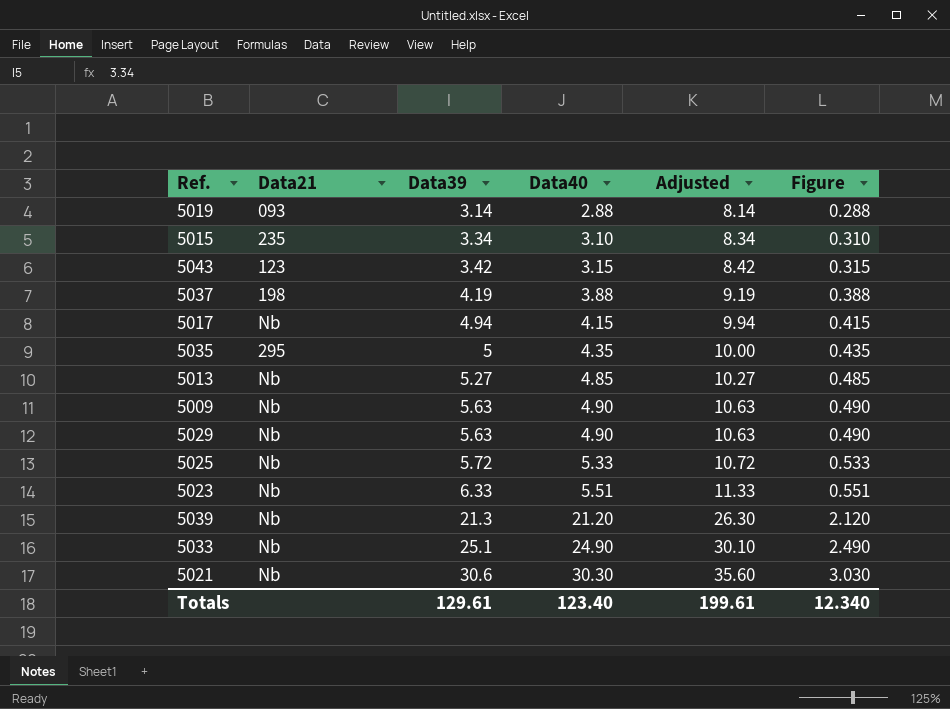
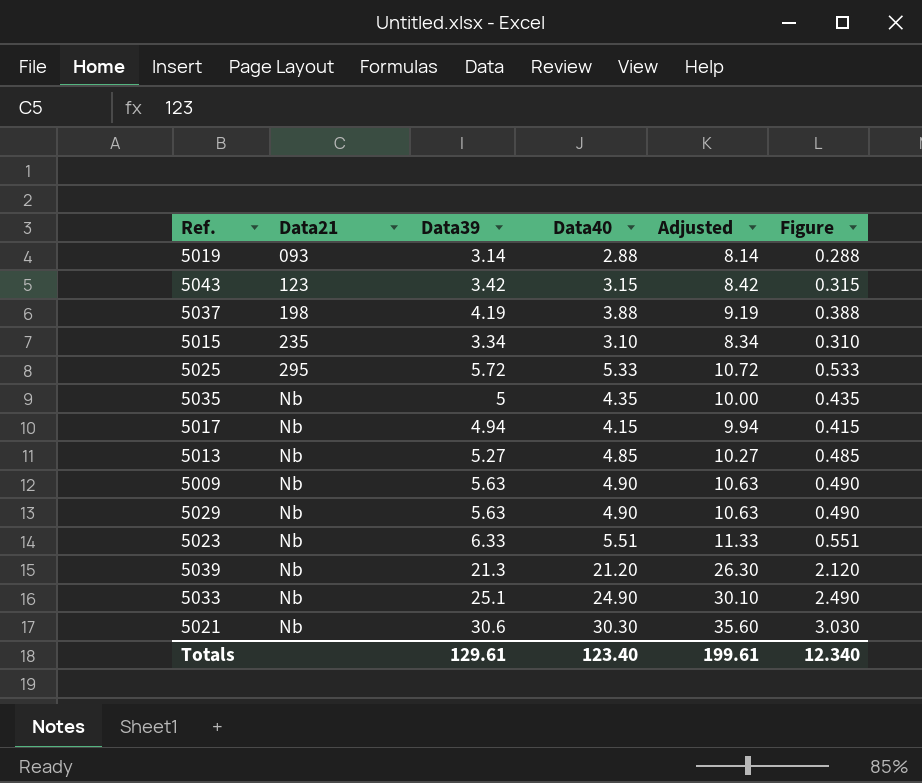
row order: Data39 ascending -> Data21 ascending
5025 | Data21: Nb -> 295
5035 | Data21: 295 -> Nb

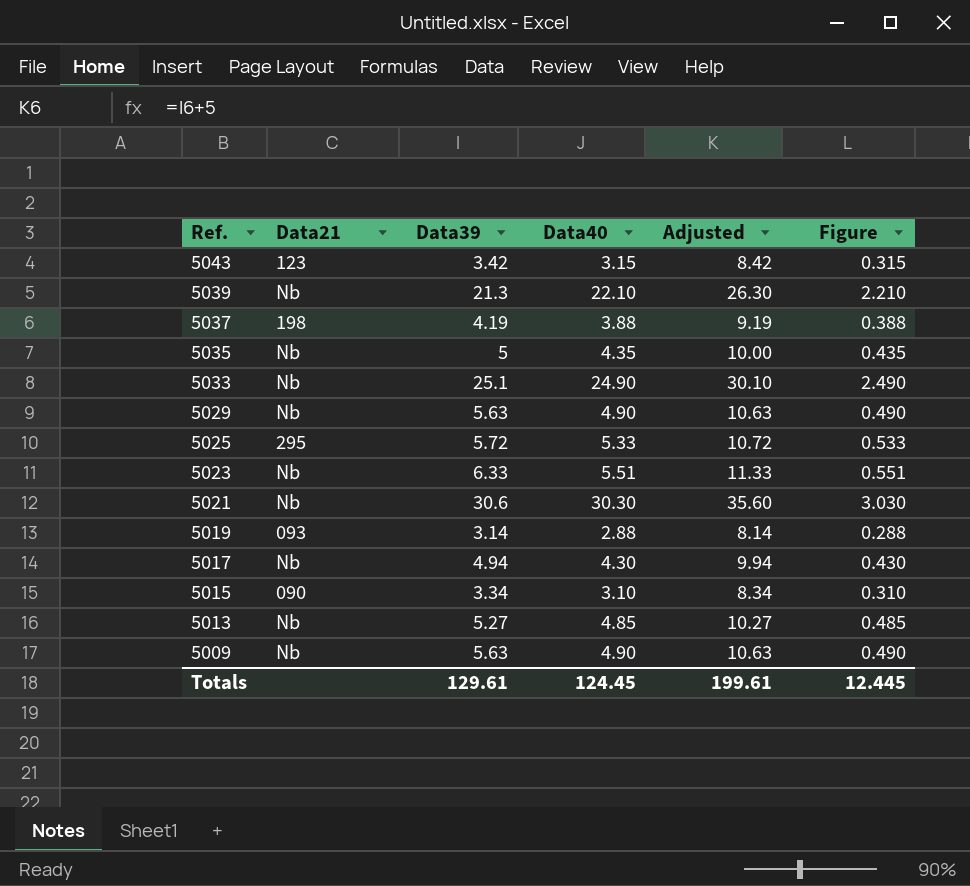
row order: Data21 ascending -> Ref. descending
5039 | Data40: 21.20 -> 22.10
5039 | Figure: 2.120 -> 2.210
5017 | Data40: 4.15 -> 4.30
5017 | Figure: 0.415 -> 0.430
5015 | Data21: 235 -> 090
Totals | Data40: 123.40 -> 124.45
Totals | Figure: 12.340 -> 12.445

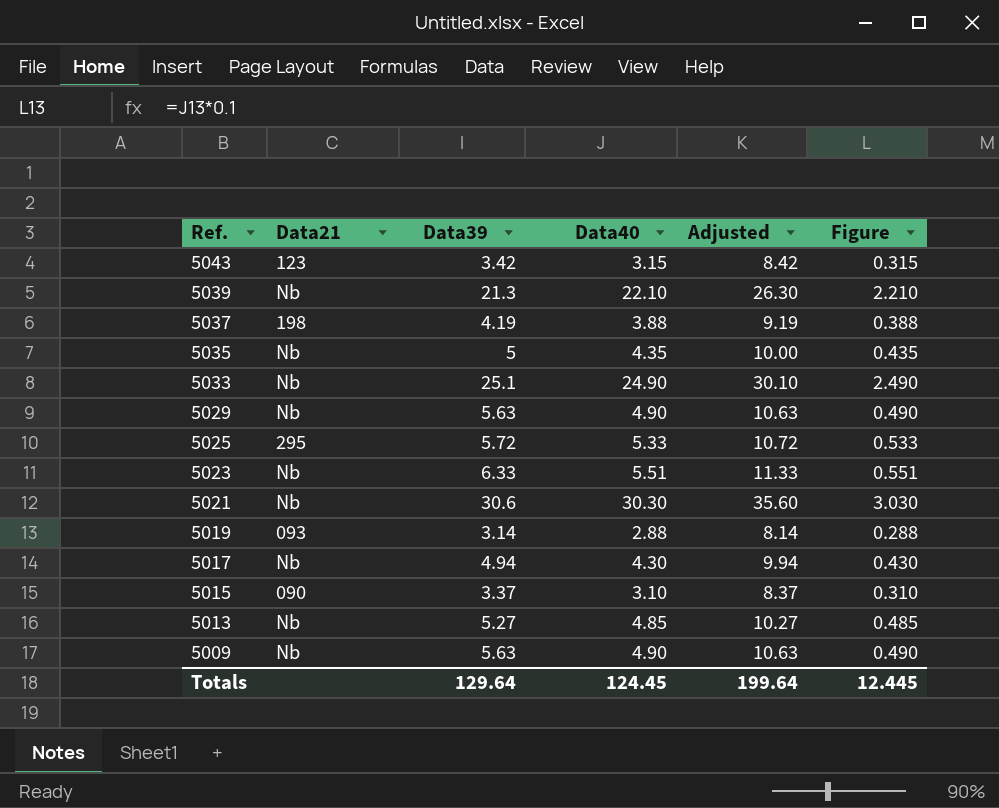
5015 | Data39: 3.34 -> 3.37
5015 | Adjusted: 8.34 -> 8.37
Totals | Data39: 129.61 -> 129.64
Totals | Adjusted: 199.61 -> 199.64

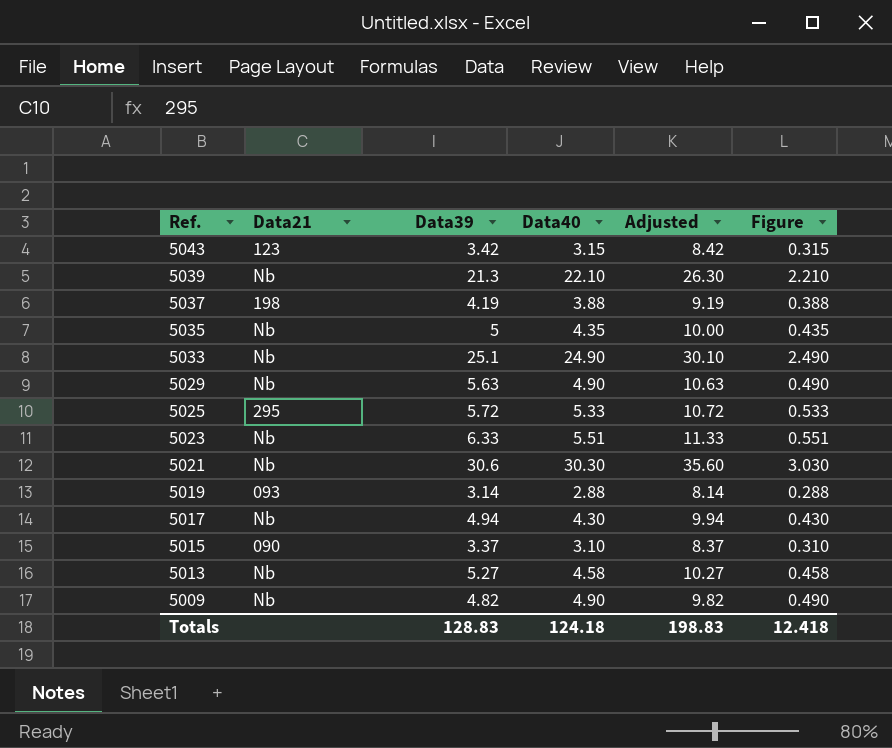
5013 | Data40: 4.85 -> 4.58
5013 | Figure: 0.485 -> 0.458
5009 | Data39: 5.63 -> 4.82
5009 | Adjusted: 10.63 -> 9.82
Totals | Data39: 129.64 -> 128.83
Totals | Data40: 124.45 -> 124.18
Totals | Adjusted: 199.64 -> 198.83
Totals | Figure: 12.445 -> 12.418

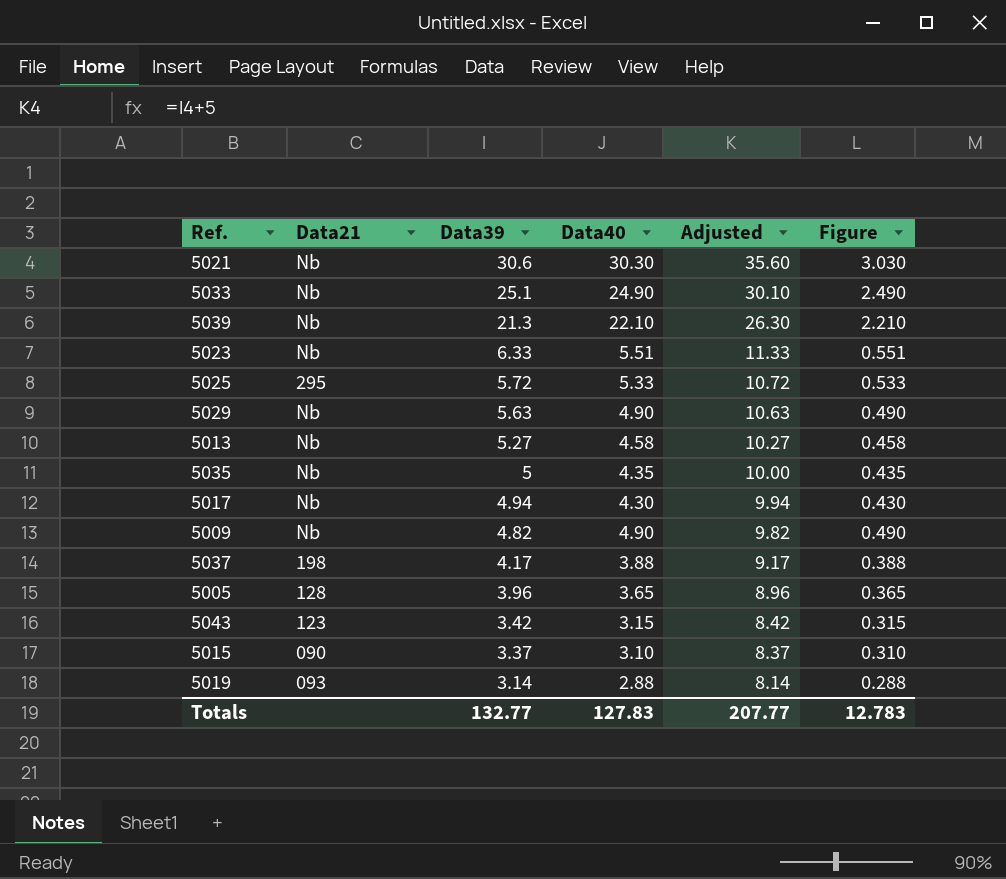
row order: Ref. descending -> Data39 descending
5037 | Data39: 4.19 -> 4.17
5037 | Adjusted: 9.19 -> 9.17
row 5005: none -> 128 | 3.96 | 3.65 | 8.96 | 0.365
Totals | Data39: 128.83 -> 132.77
Totals | Data40: 124.18 -> 127.83
Totals | Adjusted: 198.83 -> 207.77
Totals | Figure: 12.418 -> 12.783

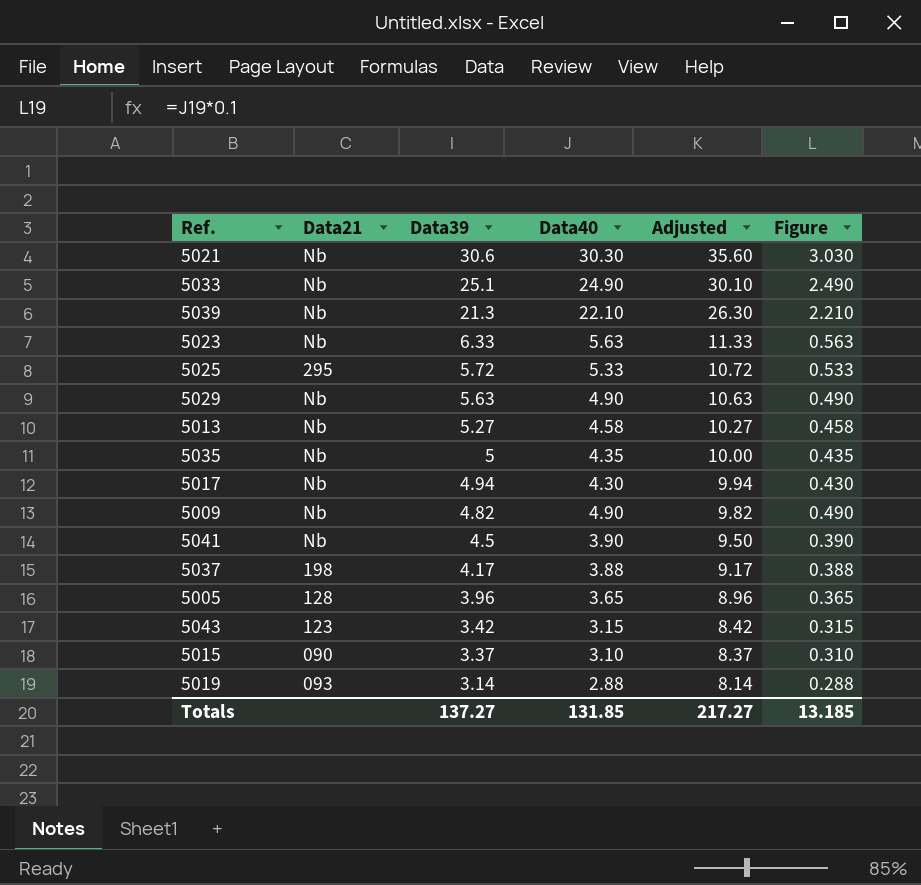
5023 | Data40: 5.51 -> 5.63
5023 | Figure: 0.551 -> 0.563
row 5041: none -> Nb | 4.5 | 3.90 | 9.50 | 0.390
Totals | Data39: 132.77 -> 137.27
Totals | Data40: 127.83 -> 131.85
Totals | Adjusted: 207.77 -> 217.27
Totals | Figure: 12.783 -> 13.185

